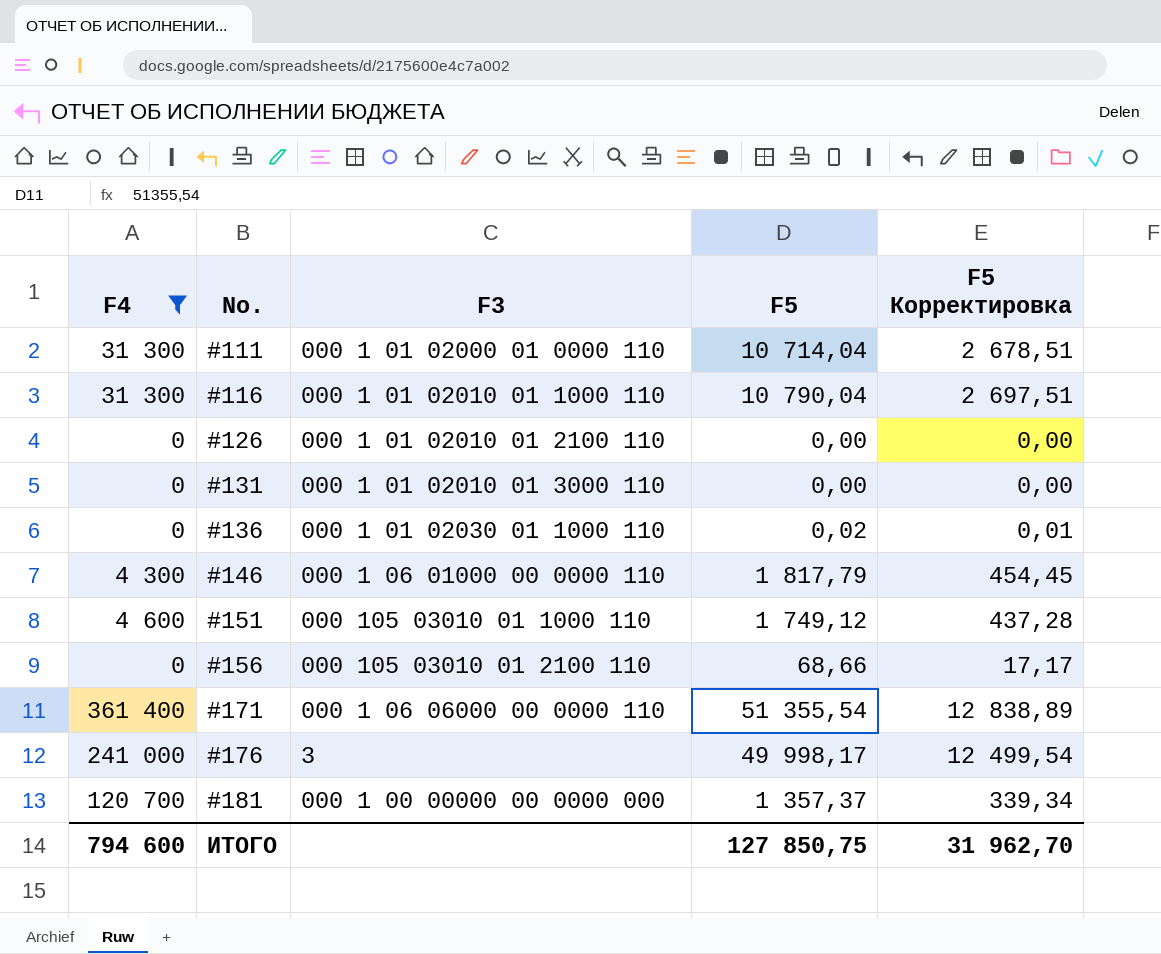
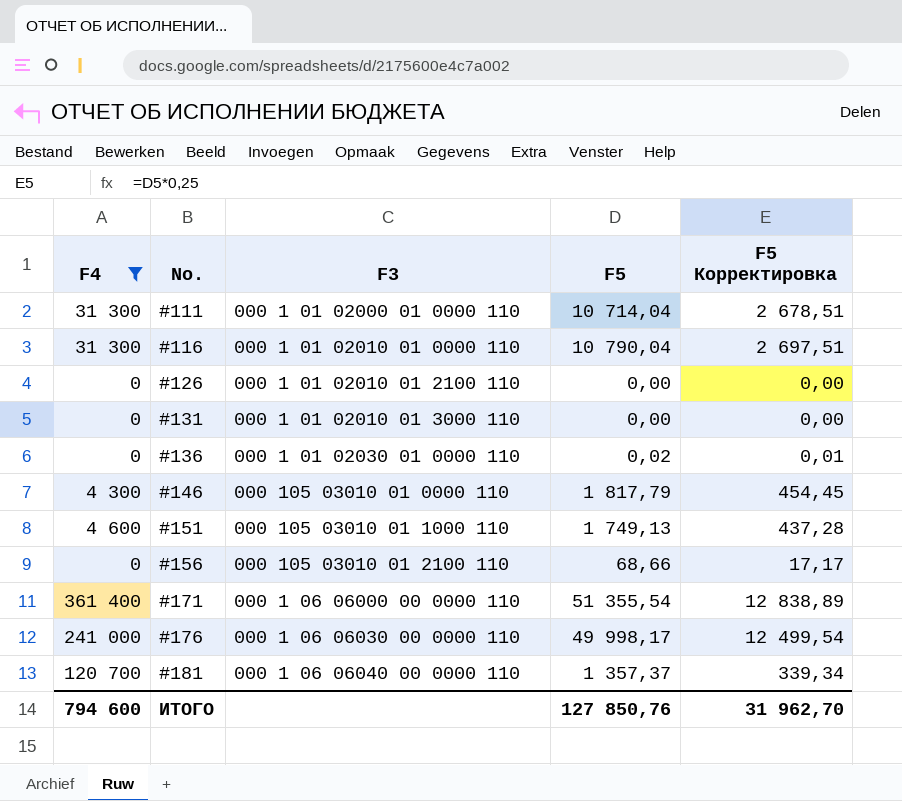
#116 | F3: 000 1 01 02010 01 1000 110 -> 000 1 01 02010 01 0000 110
#136 | F3: 000 1 01 02030 01 1000 110 -> 000 1 01 02030 01 0000 110
#146 | F3: 000 1 06 01000 00 0000 110 -> 000 105 03010 01 0000 110
#151 | F5: 1 749,12 -> 1 749,13
#176 | F3: 3 -> 000 1 06 06030 00 0000 110
#181 | F3: 000 1 00 00000 00 0000 000 -> 000 1 06 06040 00 0000 110
ИТОГО | F5: 127 850,75 -> 127 850,76

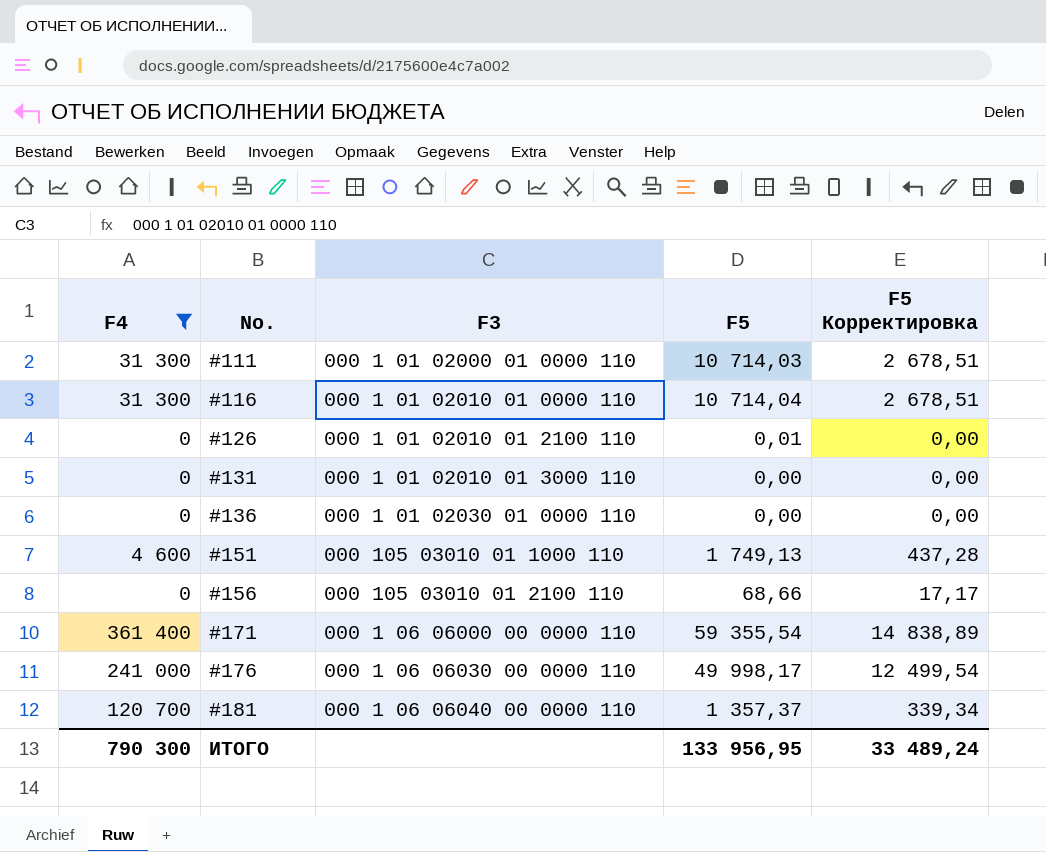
row #146: 4 300 | 000 105 03010 01 0000 110 | 1 817,79 | 454,45 -> none
#111 | F5: 10 714,04 -> 10 714,03
#116 | F5: 10 790,04 -> 10 714,04
#116 | F5 Корректировка: 2 697,51 -> 2 678,51
#126 | F5: 0,00 -> 0,01
#136 | F5: 0,02 -> 0,00
#136 | F5 Корректировка: 0,01 -> 0,00
#171 | F5: 51 355,54 -> 59 355,54
#171 | F5 Корректировка: 12 838,89 -> 14 838,89
ИТОГО | F4: 794 600 -> 790 300
ИТОГО | F5: 127 850,76 -> 133 956,95
ИТОГО | F5 Корректировка: 31 962,70 -> 33 489,24

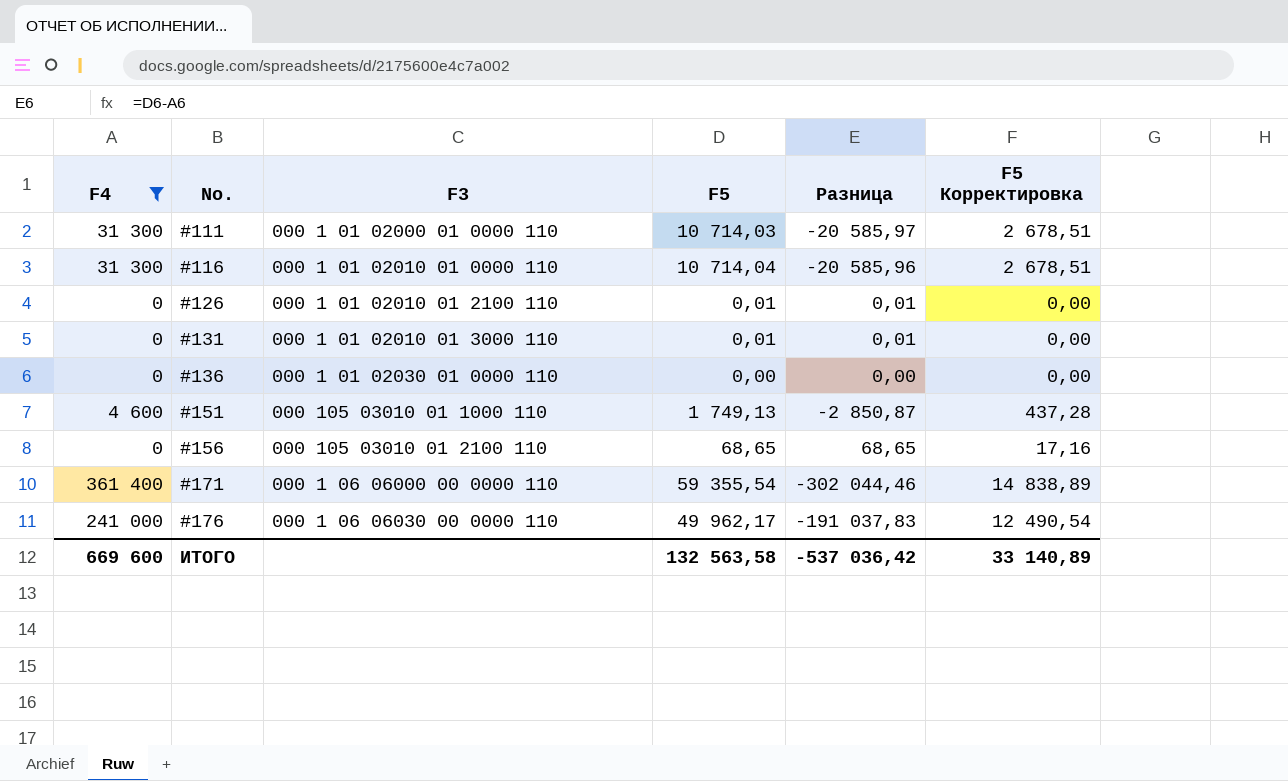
column Разница | formula: none -> [F5] - [F4]
row #181: 120 700 | 000 1 06 06040 00 0000 110 | 1 357,37 | 339,34 -> none
#131 | F5: 0,00 -> 0,01
#156 | F5: 68,66 -> 68,65
#156 | F5 Корректировка: 17,17 -> 17,16
#176 | F5: 49 998,17 -> 49 962,17
#176 | F5 Корректировка: 12 499,54 -> 12 490,54
ИТОГО | F4: 790 300 -> 669 600
ИТОГО | F5: 133 956,95 -> 132 563,58
ИТОГО | F5 Корректировка: 33 489,24 -> 33 140,89

